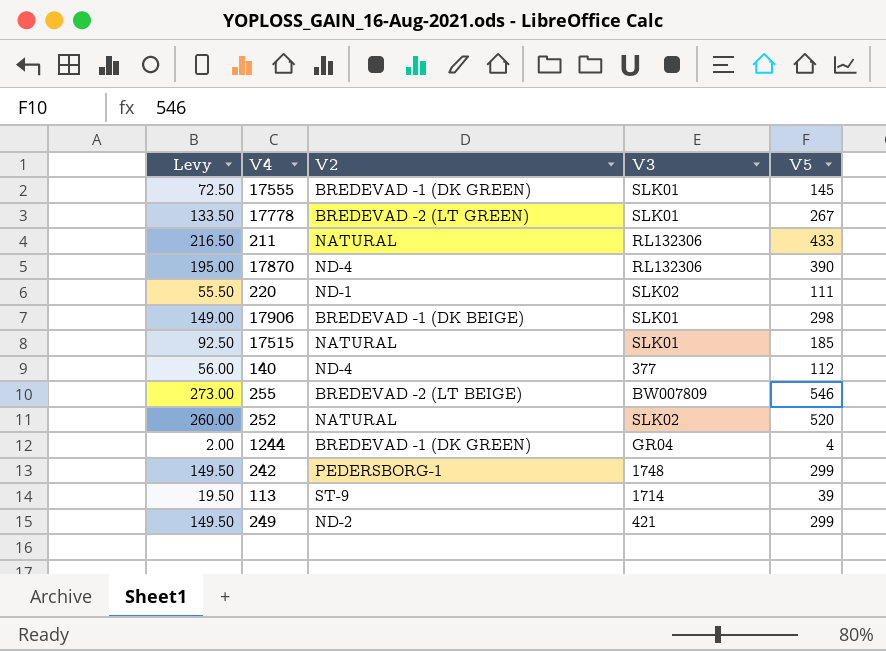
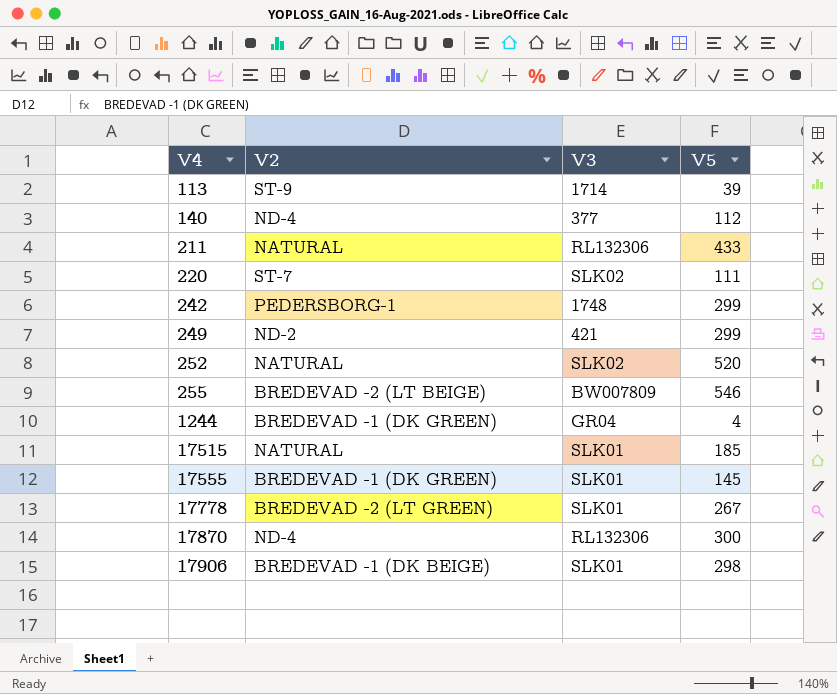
row order: none -> V4 ascending
column Levy | formula: [V5] * 0.5 -> none
220 | V2: ND-1 -> ST-7
17870 | V5: 390 -> 300

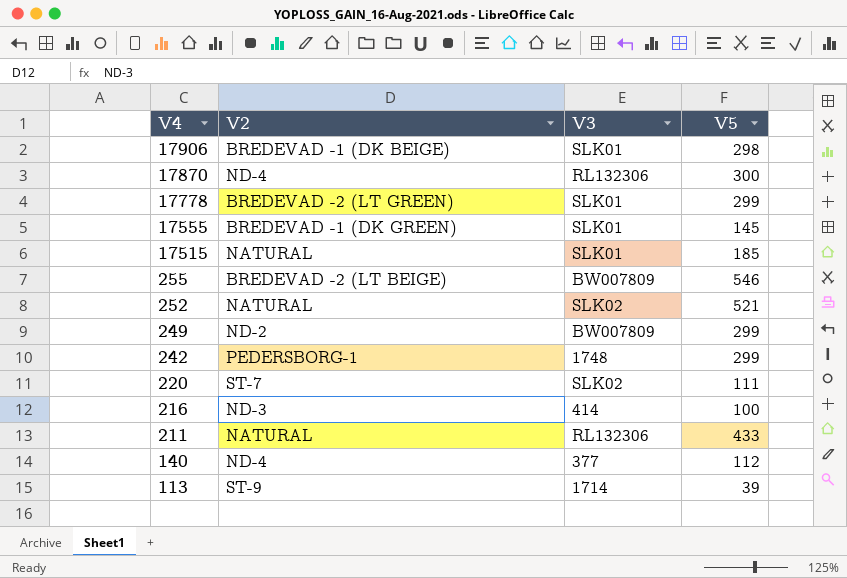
row order: V4 ascending -> V4 descending
row 1244: BREDEVAD -1 (DK GREEN) | GR04 | 4 -> none
17778 | V5: 267 -> 299
252 | V5: 520 -> 521
249 | V3: 421 -> BW007809
row 216: none -> ND-3 | 414 | 100

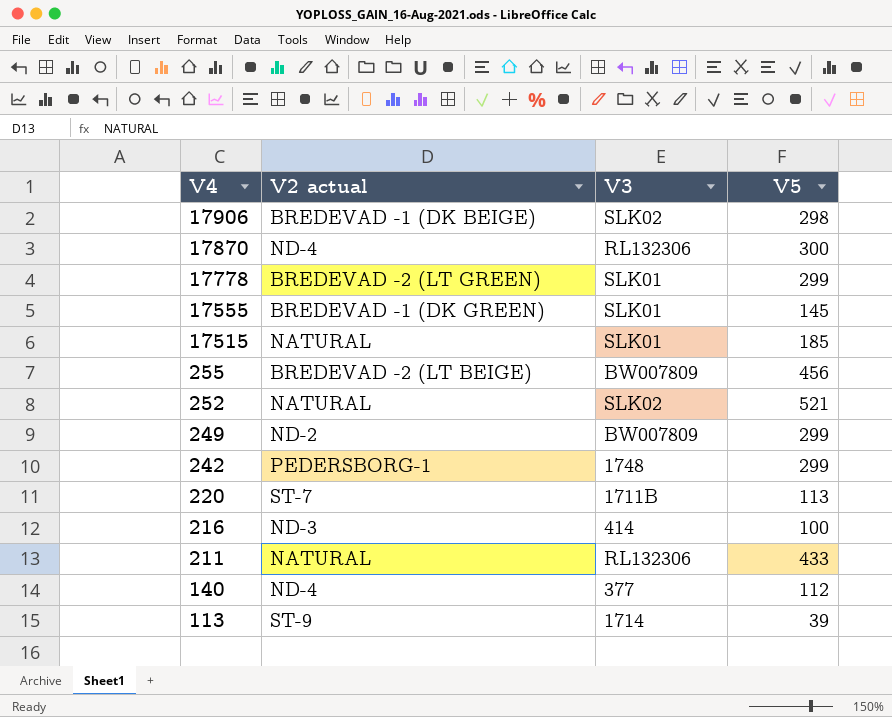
column name: V2 -> V2 actual
17906 | V3: SLK01 -> SLK02
255 | V5: 546 -> 456
220 | V3: SLK02 -> 1711B
220 | V5: 111 -> 113

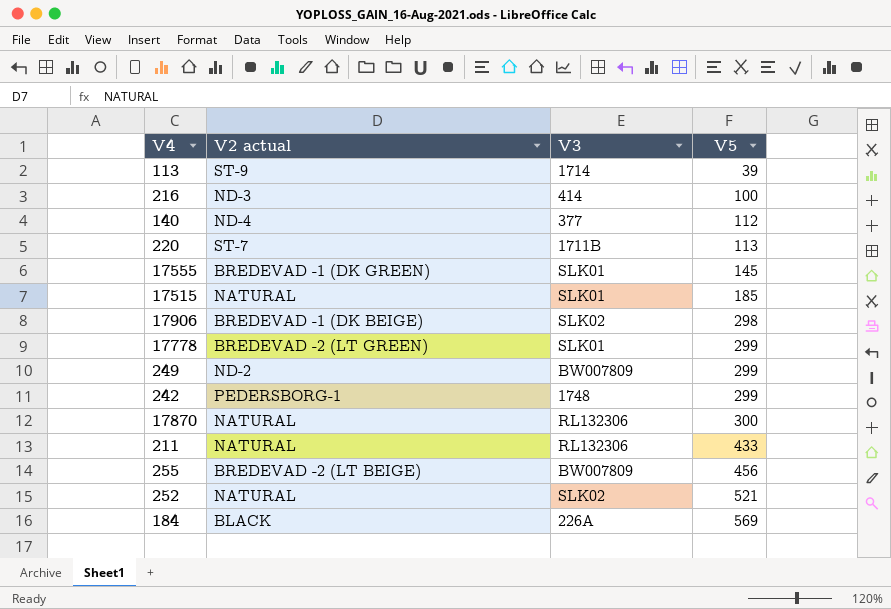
row order: V4 descending -> V5 ascending
17870 | V2 actual: ND-4 -> NATURAL
row 184: none -> BLACK | 226A | 569

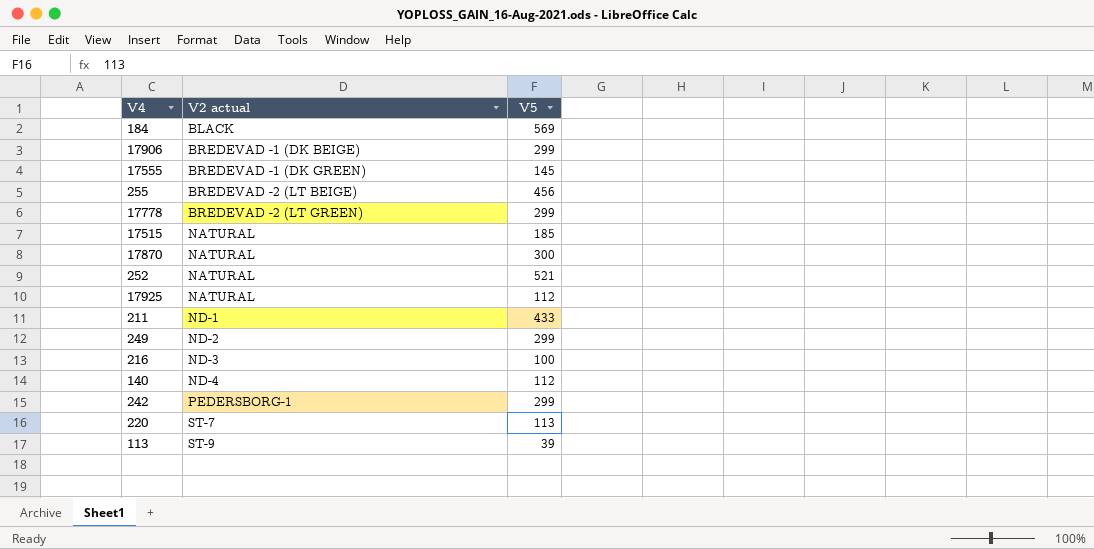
row order: V5 ascending -> V2 actual ascending
column V3 | position: 3 -> none
17906 | V5: 298 -> 299
row 17925: none -> NATURAL | 112
211 | V2 actual: NATURAL -> ND-1

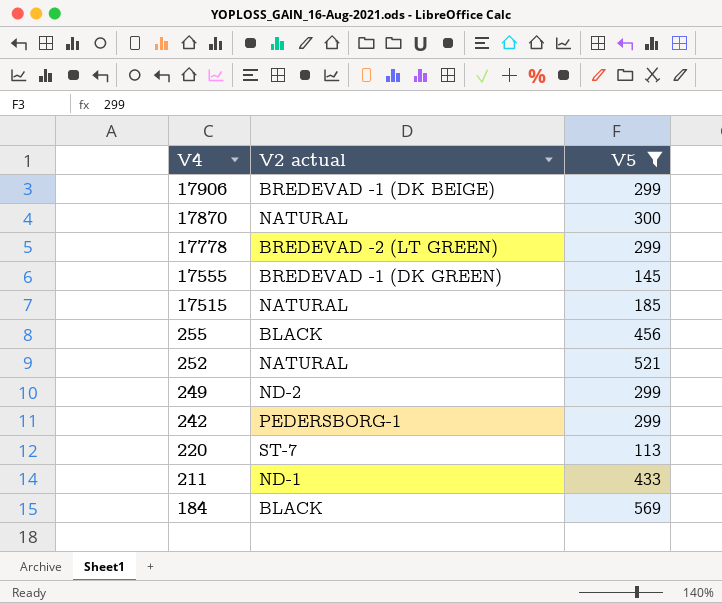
filter: none -> V5 >= 113
row order: V2 actual ascending -> V4 descending
255 | V2 actual: BREDEVAD -2 (LT BEIGE) -> BLACK

